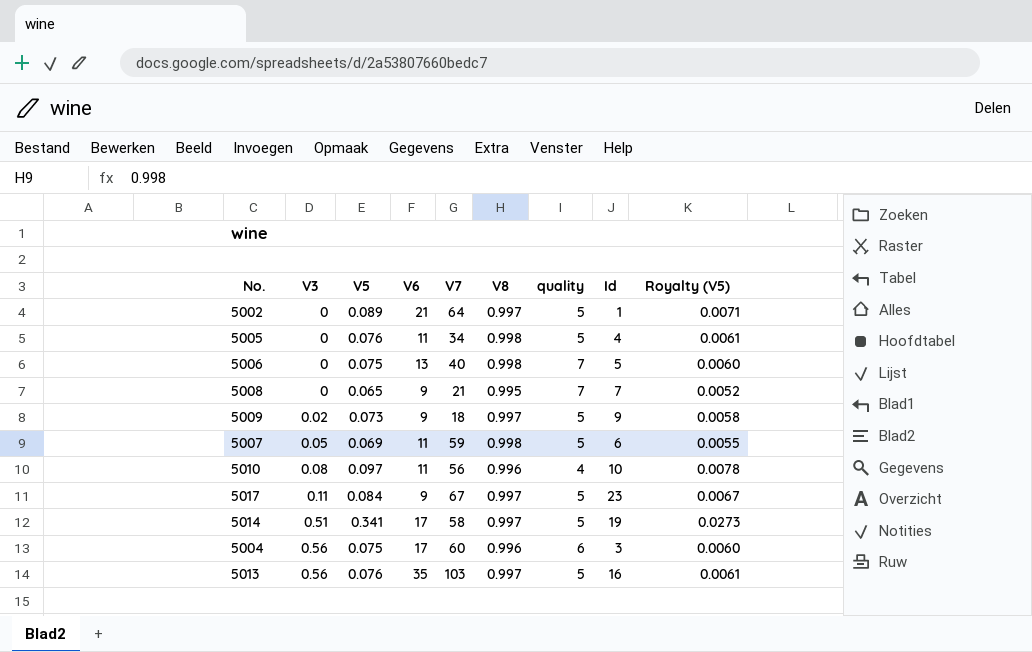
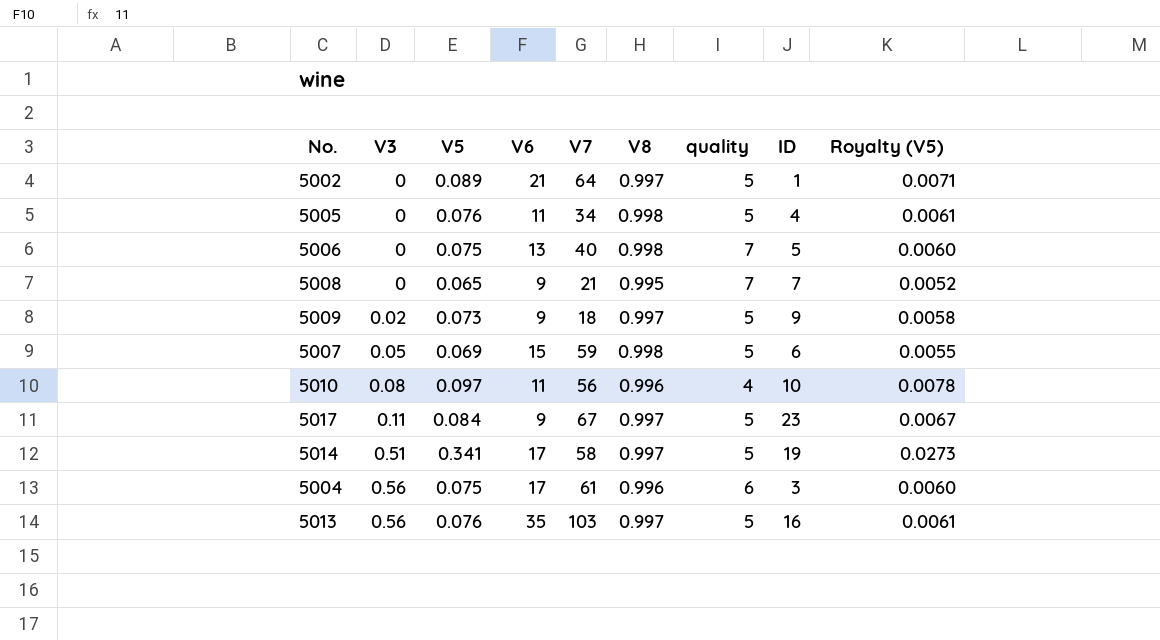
column name: Id -> ID
5007 | V6: 11 -> 15
5004 | V7: 60 -> 61

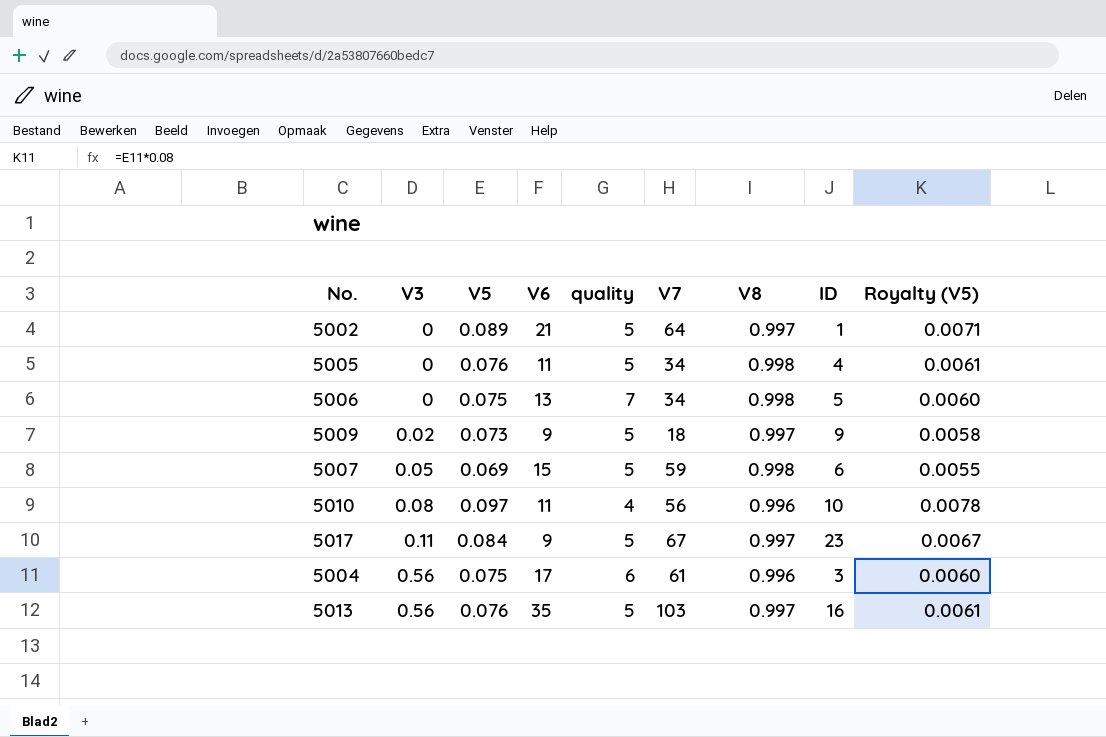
column quality | position: 7 -> 5
row 5008: 0 | 0.065 | 9 | 21 | 0.995 | 7 | 7 | 0.0052 -> none
row 5014: 0.51 | 0.341 | 17 | 58 | 0.997 | 5 | 19 | 0.0273 -> none
5006 | V7: 40 -> 34

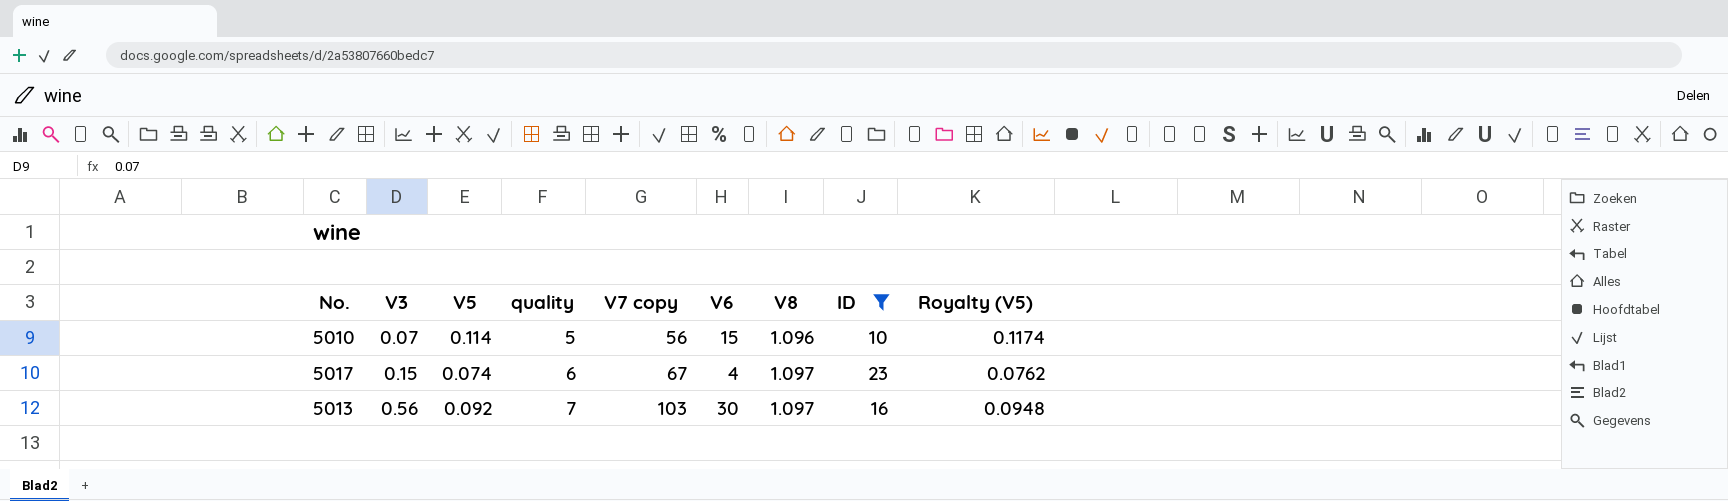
filter: none -> ID >= 10
column name: V7 -> V7 copy
column V6 | position: 4 -> 6
column Royalty (V5) | formula: [V5] * 0.08 -> [V5] * 1.03
5010 | V3: 0.08 -> 0.07
5010 | V5: 0.097 -> 0.114
5010 | quality: 4 -> 5
5010 | V6: 11 -> 15
5010 | V8: 0.996 -> 1.096
5017 | V3: 0.11 -> 0.15
5017 | V5: 0.084 -> 0.074
5017 | quality: 5 -> 6
5017 | V6: 9 -> 4
5017 | V8: 0.997 -> 1.097
5013 | V5: 0.076 -> 0.092
5013 | quality: 5 -> 7
5013 | V6: 35 -> 30
5013 | V8: 0.997 -> 1.097

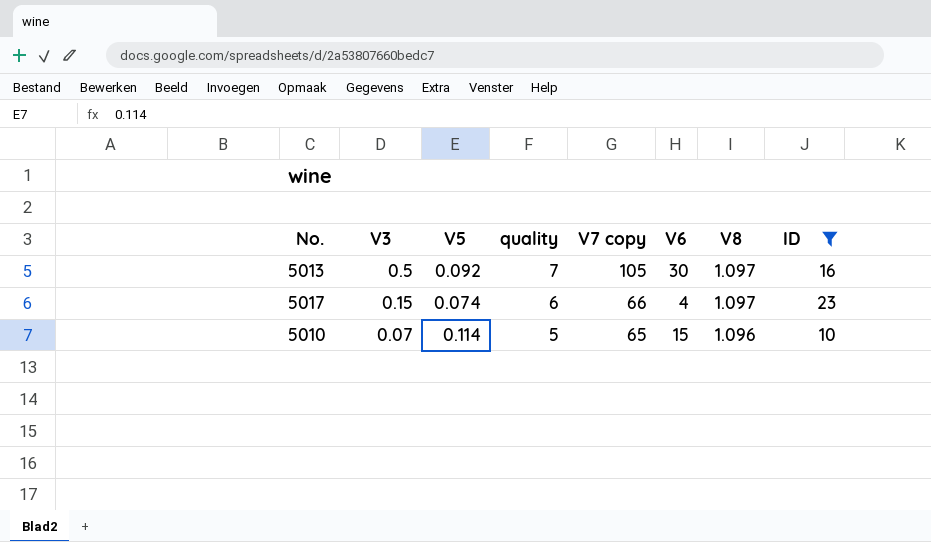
row order: V3 ascending -> V3 descending
column Royalty (V5) | formula: [V5] * 1.03 -> none
5013 | V3: 0.56 -> 0.5
5013 | V7 copy: 103 -> 105
5017 | V7 copy: 67 -> 66
5010 | V7 copy: 56 -> 65

